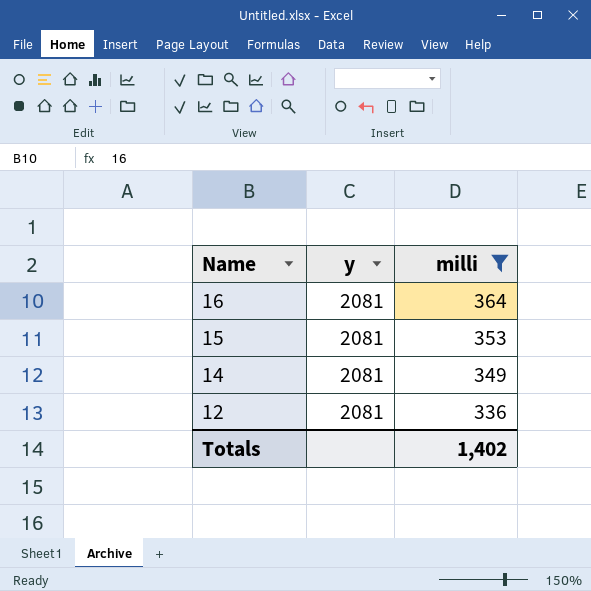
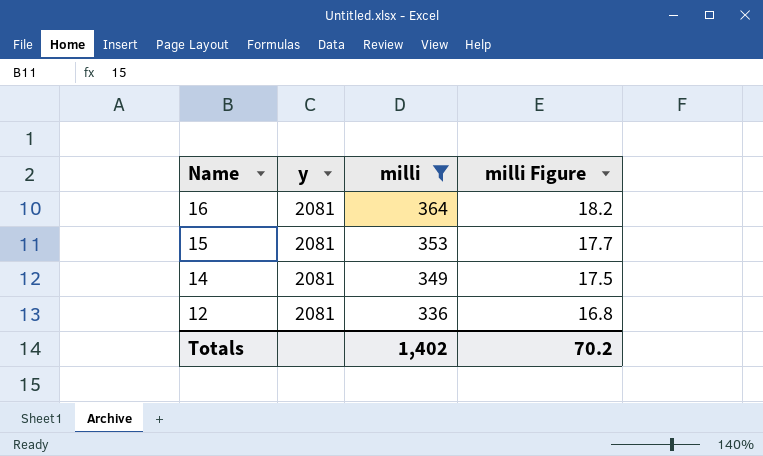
column milli Figure | formula: none -> [milli] * 0.05

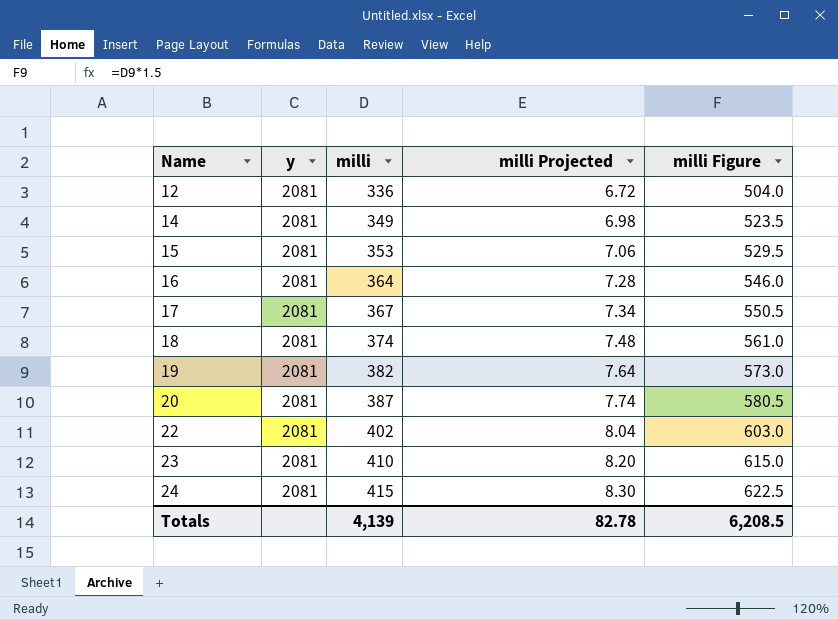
filter: milli <= 364 -> none
row order: Name descending -> Name ascending
column milli Projected | formula: none -> [milli] * 0.02
column milli Figure | formula: [milli] * 0.05 -> [milli] * 1.5
Totals | milli: 1,402 -> 4,139
Totals | milli Figure: 70.2 -> 6,208.5

